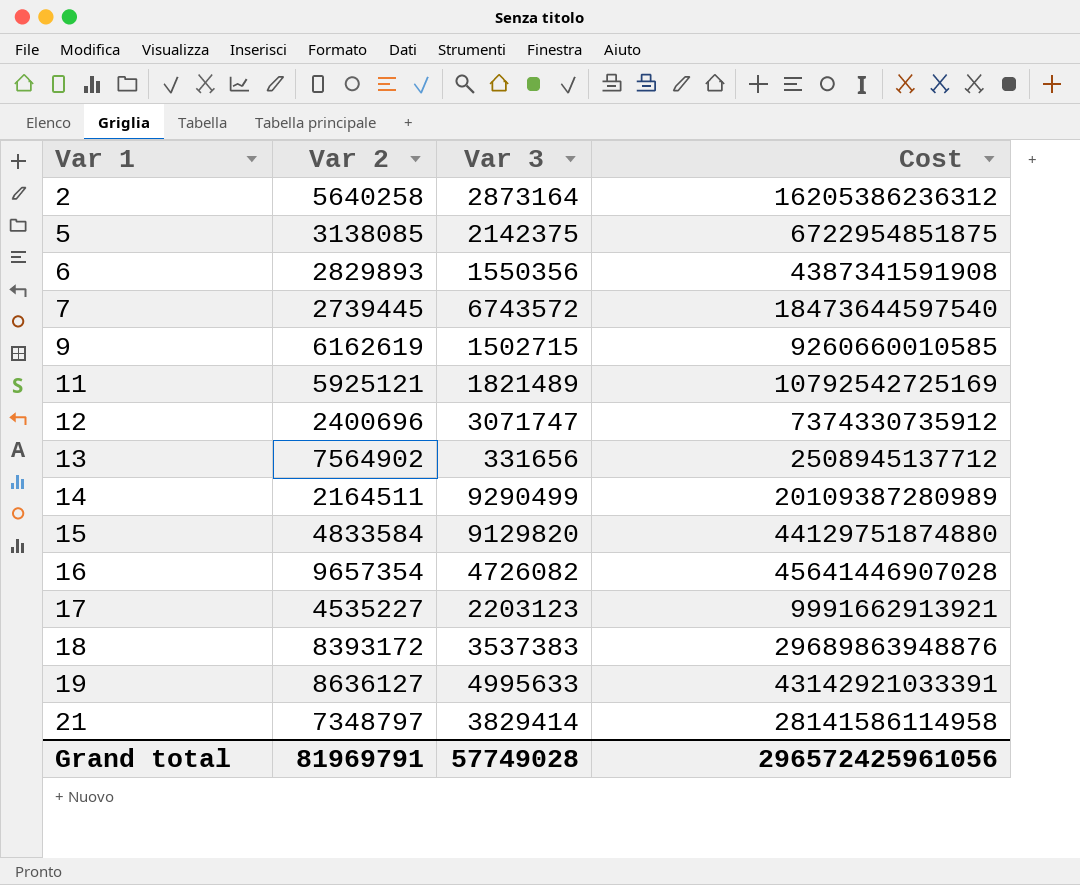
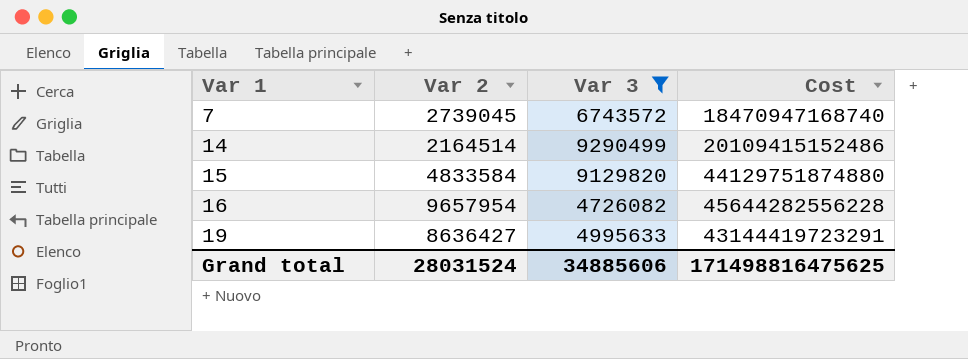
filter: none -> Var 3 >= 4726082
7 | Var 2: 2739445 -> 2739045
7 | Cost: 18473644597540 -> 18470947168740
14 | Var 2: 2164511 -> 2164514
14 | Cost: 20109387280989 -> 20109415152486
16 | Var 2: 9657354 -> 9657954
16 | Cost: 45641446907028 -> 45644282556228
19 | Var 2: 8636127 -> 8636427
19 | Cost: 43142921033391 -> 43144419723291
Grand total | Var 2: 81969791 -> 28031524
Grand total | Var 3: 57749028 -> 34885606
Grand total | Cost: 296572425961056 -> 171498816475625

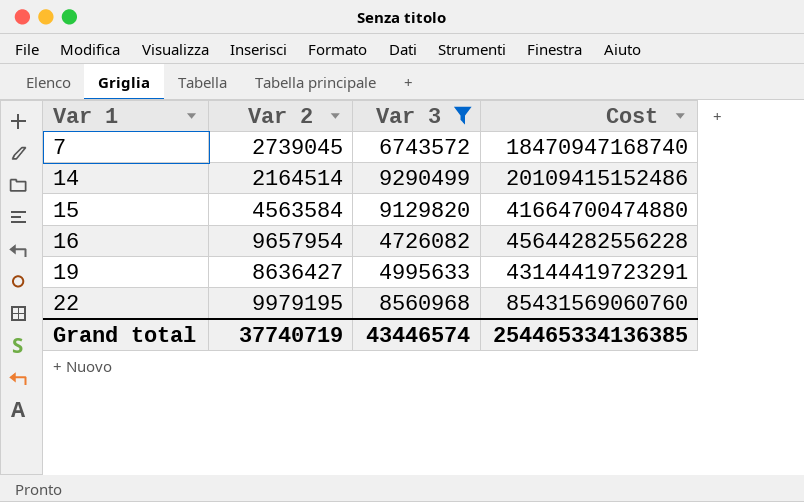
15 | Var 2: 4833584 -> 4563584
15 | Cost: 44129751874880 -> 41664700474880
row 22: none -> 9979195 | 8560968 | 85431569060760
Grand total | Var 2: 28031524 -> 37740719
Grand total | Var 3: 34885606 -> 43446574
Grand total | Cost: 171498816475625 -> 254465334136385

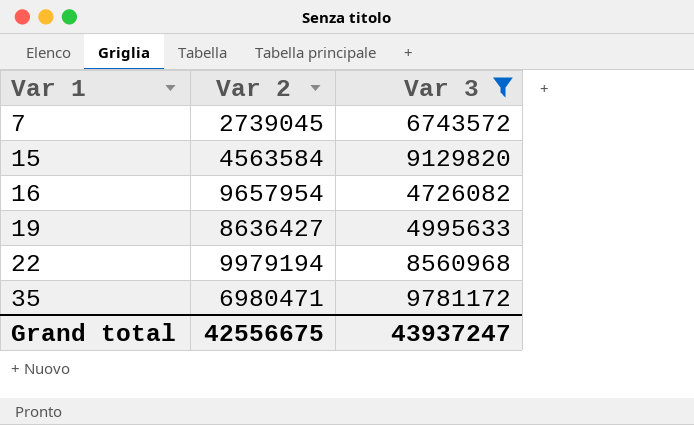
column Cost | formula: [Var 2] * [Var 3] -> none
row 14: 2164514 | 9290499 | 20109415152486 -> none
22 | Var 2: 9979195 -> 9979194
row 35: none -> 6980471 | 9781172
Grand total | Var 2: 37740719 -> 42556675
Grand total | Var 3: 43446574 -> 43937247

